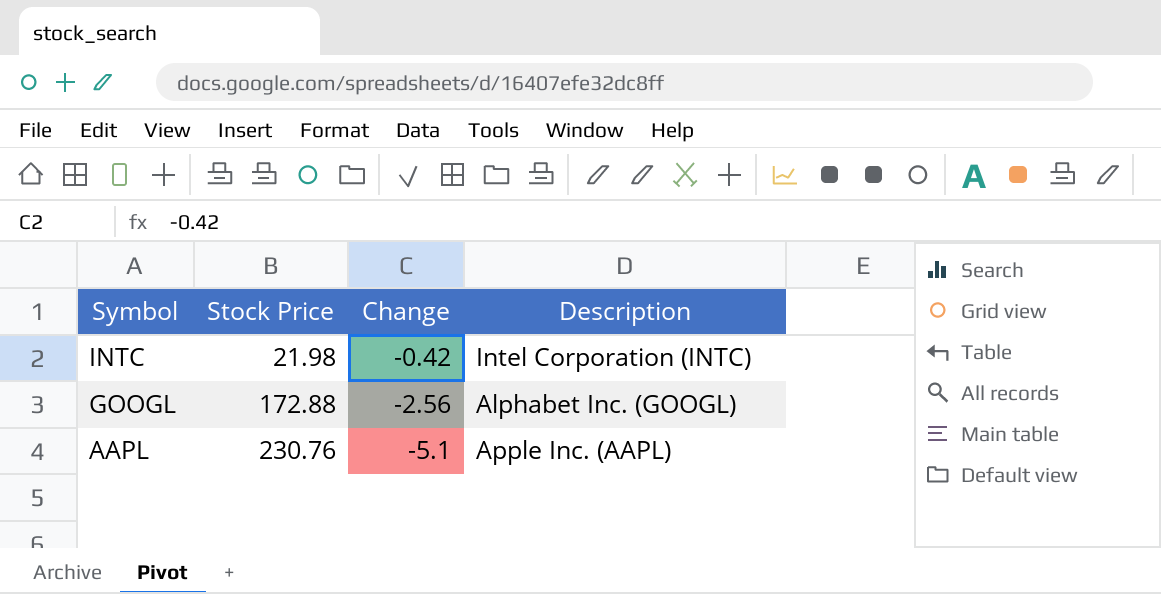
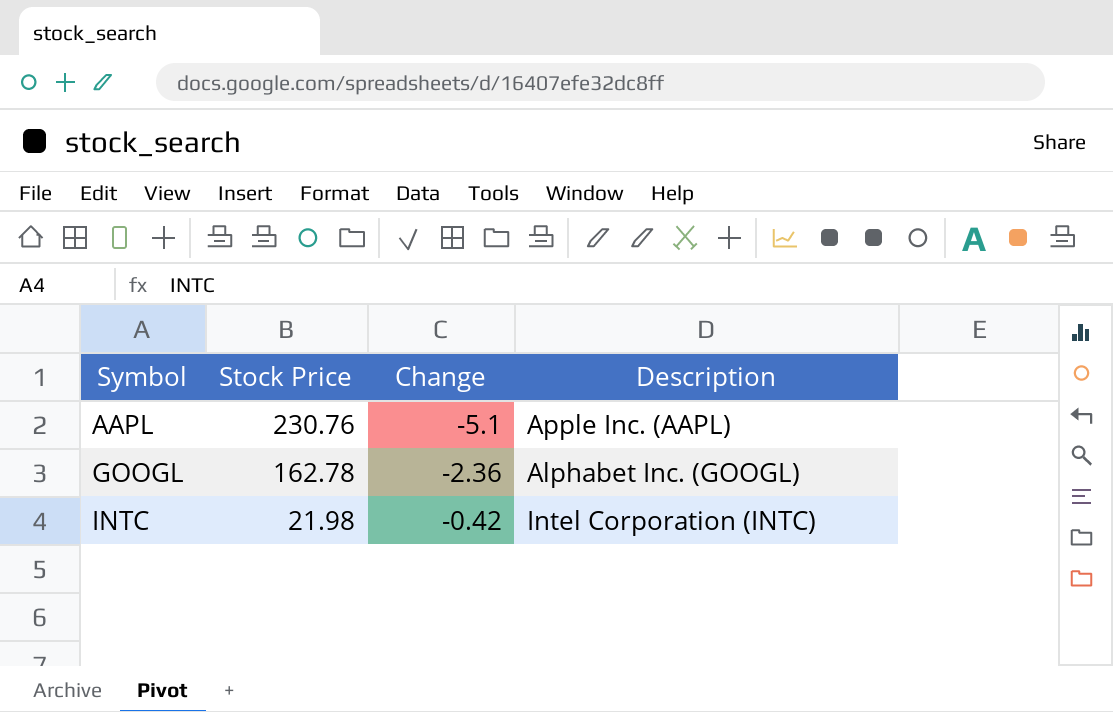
row order: Symbol descending -> Symbol ascending
GOOGL | Stock Price: 172.88 -> 162.78
GOOGL | Change: -2.56 -> -2.36

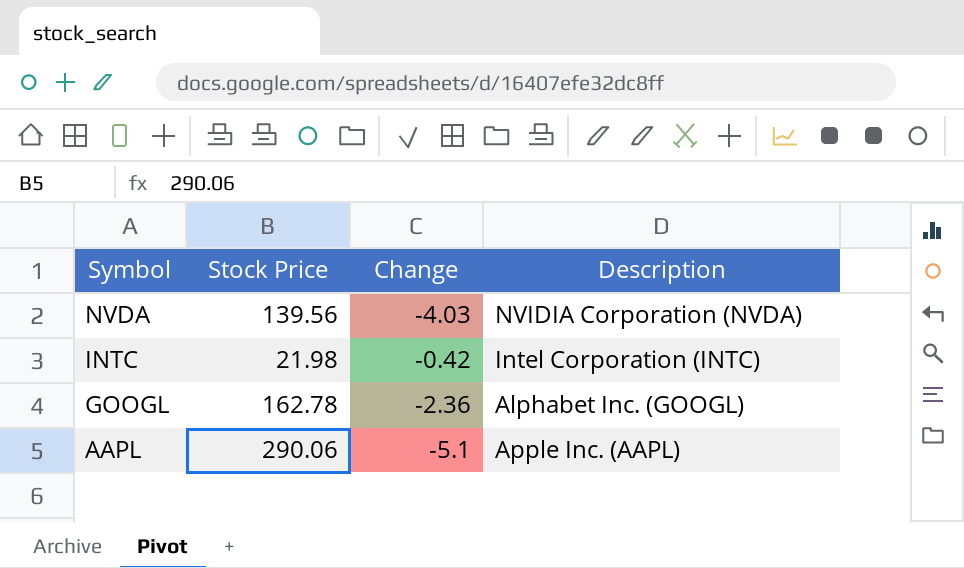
row order: Symbol ascending -> Symbol descending
row NVDA: none -> 139.56 | -4.03 | NVIDIA Corporation (NVDA)
AAPL | Stock Price: 230.76 -> 290.06

